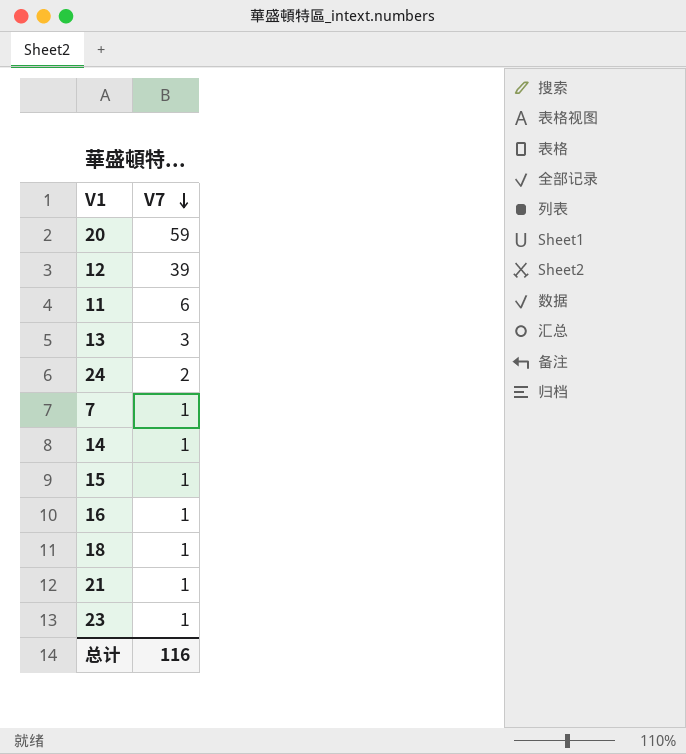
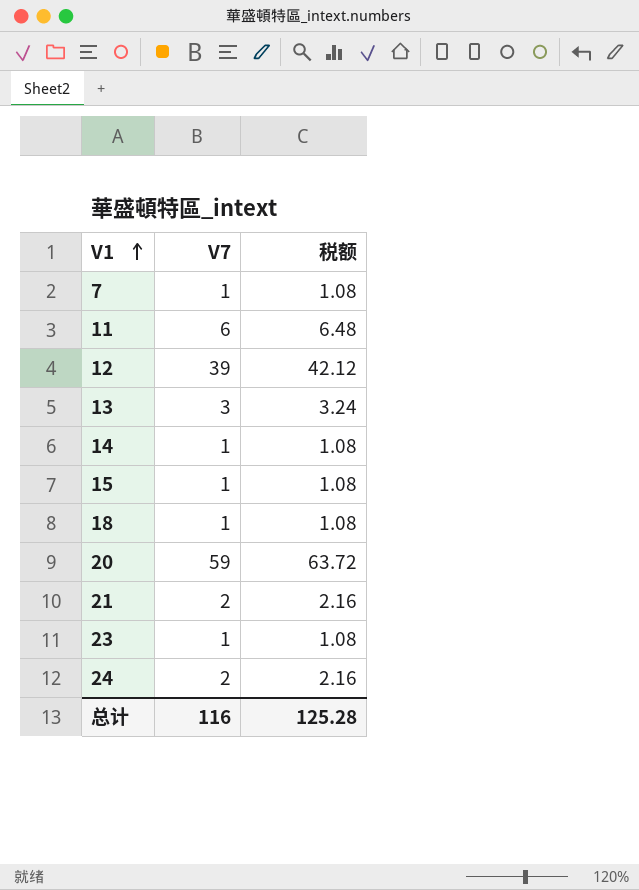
row order: V7 descending -> V1 ascending
column 税额 | formula: none -> [V7] * 1.08
row 16: 1 -> none
21 | V7: 1 -> 2

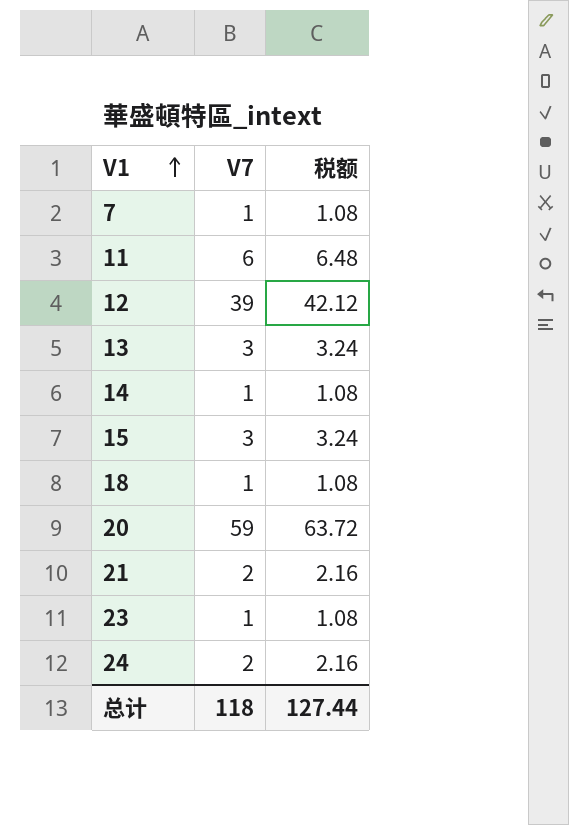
15 | V7: 1 -> 3
15 | 税额: 1.08 -> 3.24
总计 | V7: 116 -> 118
总计 | 税额: 125.28 -> 127.44

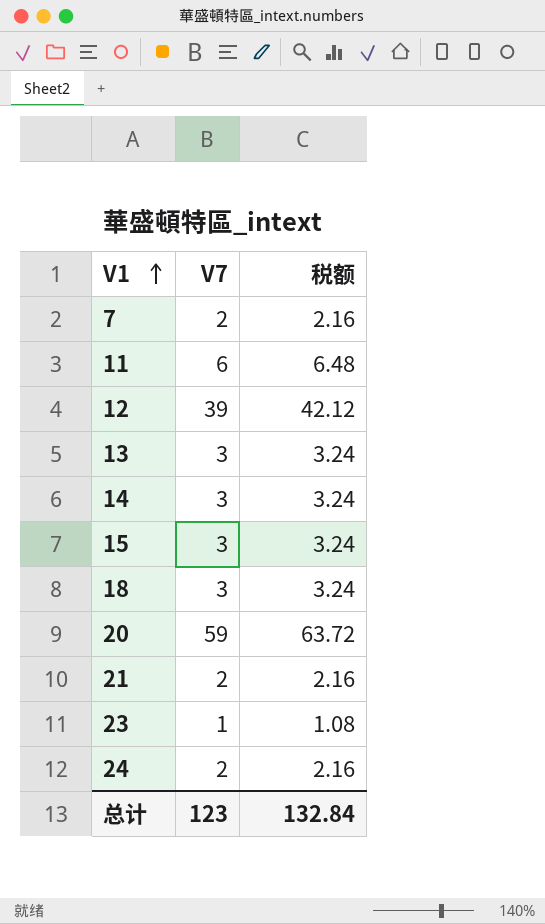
7 | V7: 1 -> 2
7 | 税额: 1.08 -> 2.16
14 | V7: 1 -> 3
14 | 税额: 1.08 -> 3.24
18 | V7: 1 -> 3
18 | 税额: 1.08 -> 3.24
总计 | V7: 118 -> 123
总计 | 税额: 127.44 -> 132.84

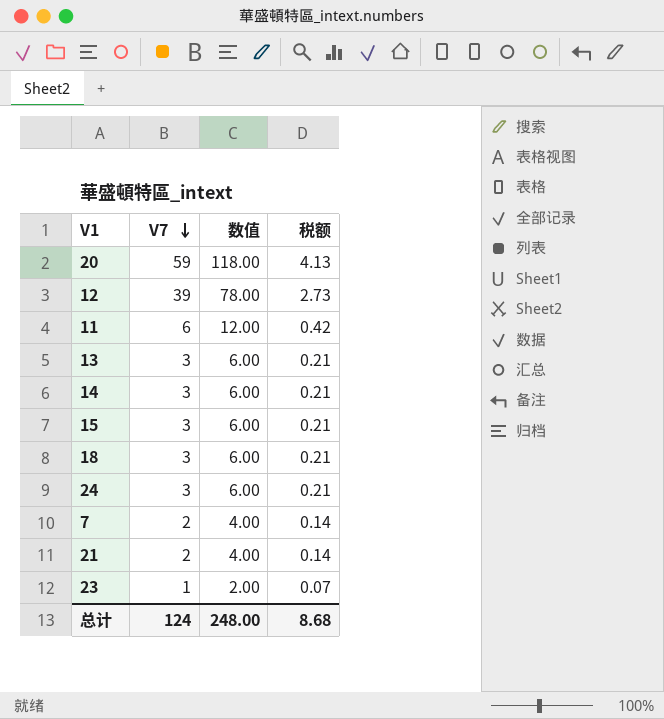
row order: V1 ascending -> V7 descending
column 数值 | formula: none -> [V7] * 2
column 税额 | formula: [V7] * 1.08 -> [V7] * 0.07
24 | V7: 2 -> 3
总计 | V7: 123 -> 124
总计 | 税额: 132.84 -> 8.68

